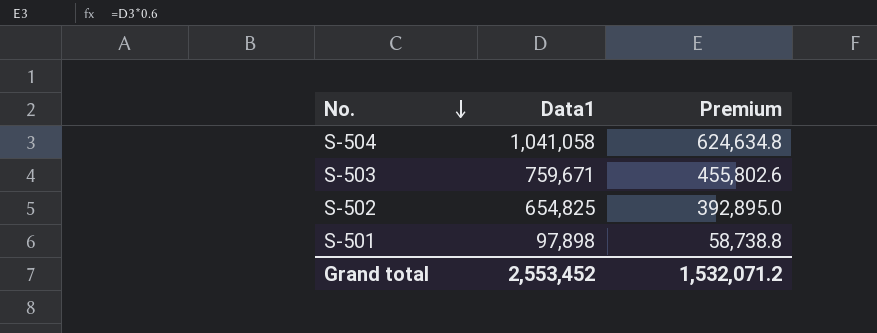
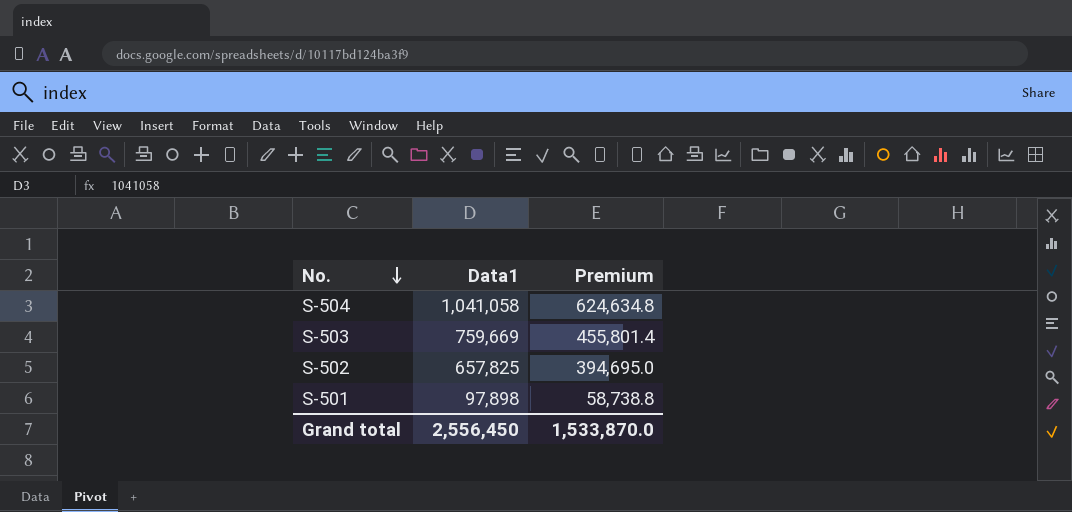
S-503 | Data1: 759,671 -> 759,669
S-503 | Premium: 455,802.6 -> 455,801.4
S-502 | Data1: 654,825 -> 657,825
S-502 | Premium: 392,895.0 -> 394,695.0
Grand total | Data1: 2,553,452 -> 2,556,450
Grand total | Premium: 1,532,071.2 -> 1,533,870.0

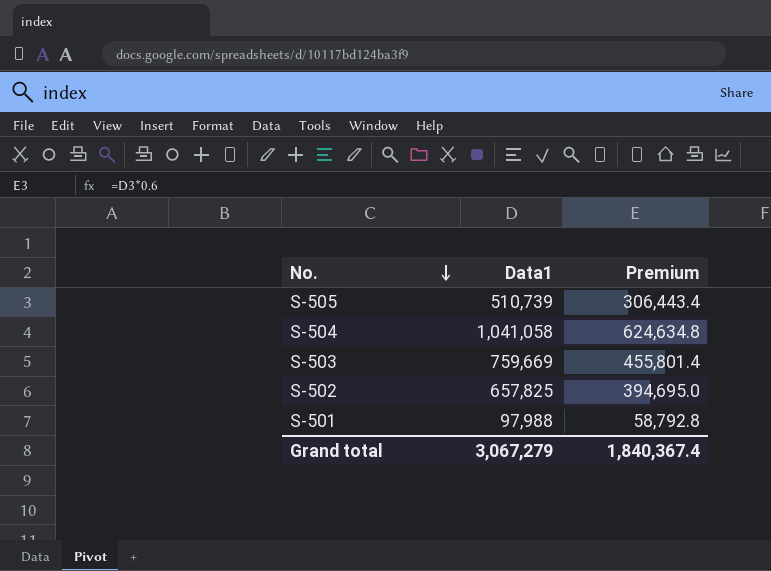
row S-505: none -> 510,739 | 306,443.4
S-501 | Data1: 97,898 -> 97,988
S-501 | Premium: 58,738.8 -> 58,792.8
Grand total | Data1: 2,556,450 -> 3,067,279
Grand total | Premium: 1,533,870.0 -> 1,840,367.4

